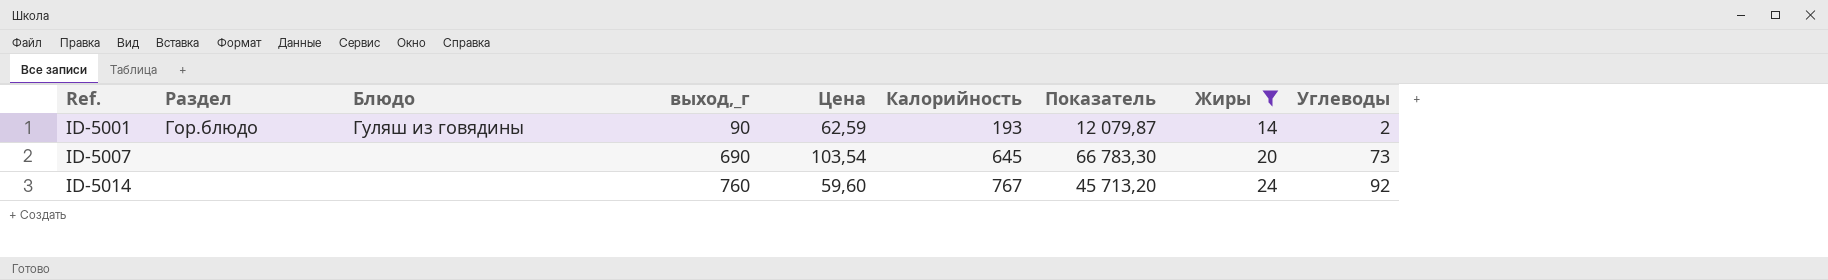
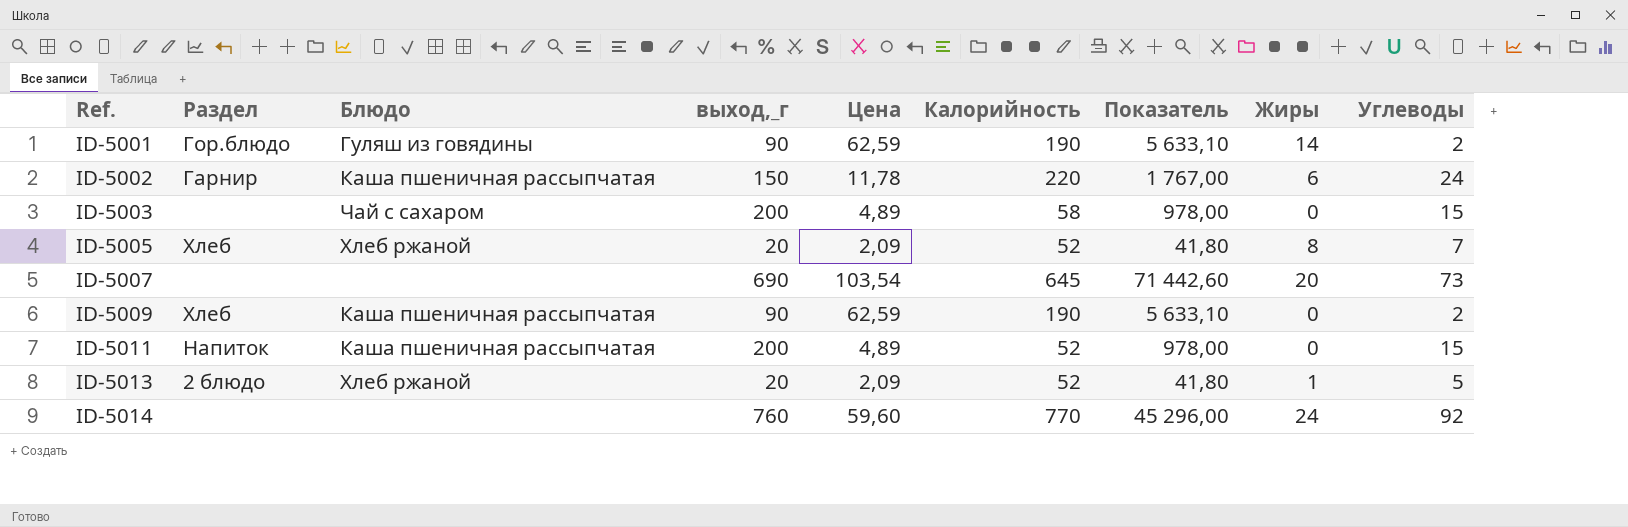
filter: Жиры >= 14 -> none
column Показатель | formula: [Цена] * [Калорийность] -> [выход,_г] * [Цена]
ID-5001 | Калорийность: 193 -> 190
ID-5014 | Калорийность: 767 -> 770

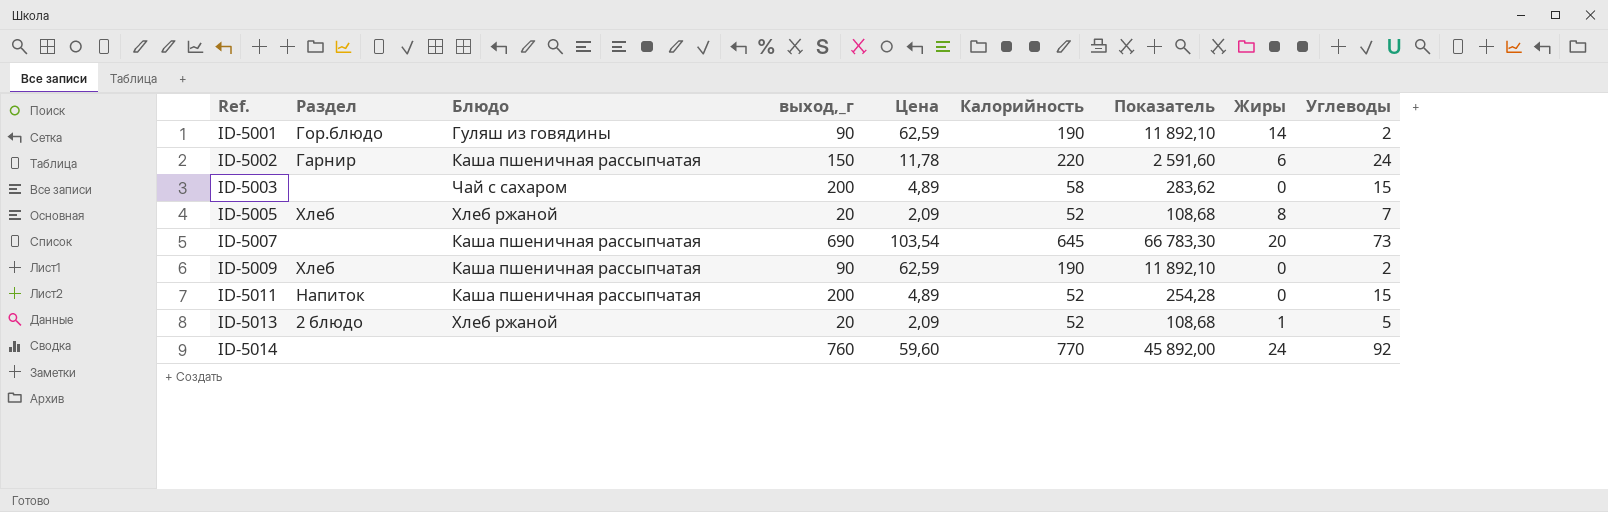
column Показатель | formula: [выход,_г] * [Цена] -> [Цена] * [Калорийность]
ID-5007 | Блюдо: none -> Каша пшеничная рассыпчатая

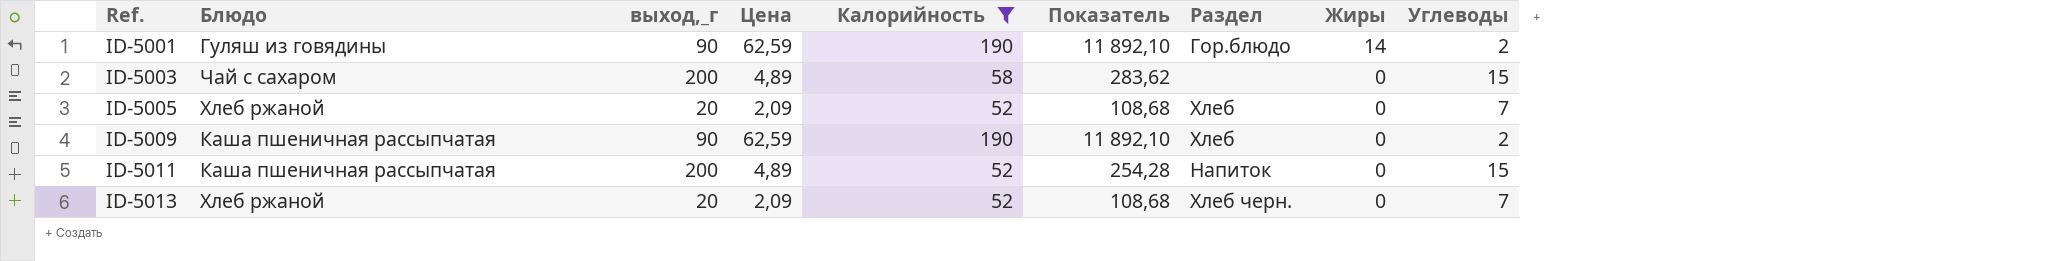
filter: none -> Калорийность <= 190
column Раздел | position: 2 -> 7
ID-5005 | Жиры: 8 -> 0
ID-5013 | Раздел: 2 блюдо -> Хлеб черн.
ID-5013 | Жиры: 1 -> 0
ID-5013 | Углеводы: 5 -> 7

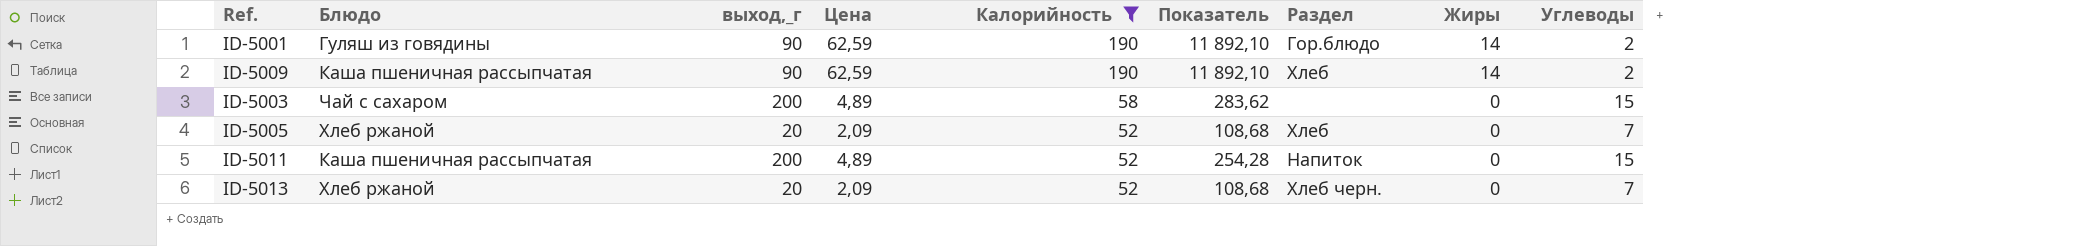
row order: Ref. ascending -> Калорийность descending
ID-5009 | Жиры: 0 -> 14

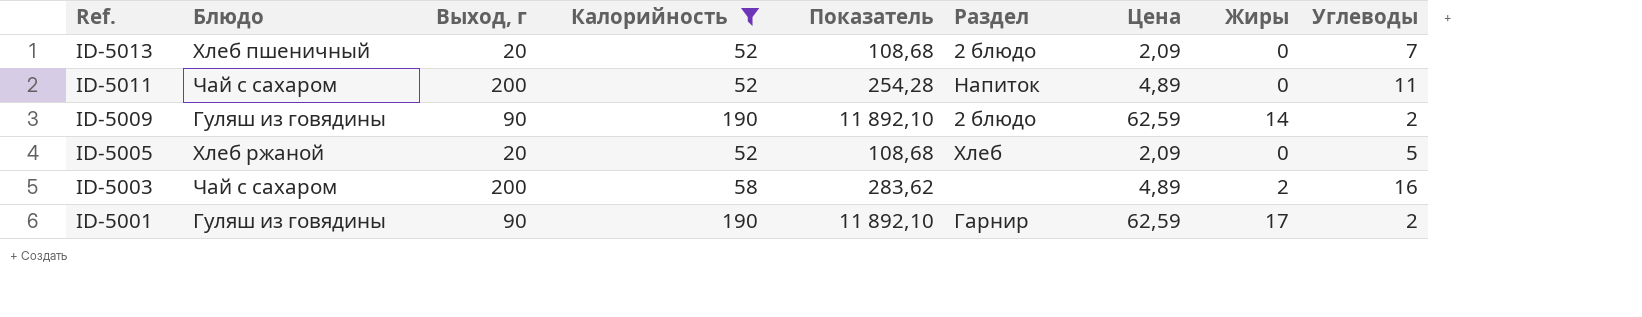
row order: Калорийность descending -> Ref. descending
column name: выход,_г -> Выход, г
column Цена | position: 4 -> 7
ID-5013 | Блюдо: Хлеб ржаной -> Хлеб пшеничный
ID-5013 | Раздел: Хлеб черн. -> 2 блюдо
ID-5011 | Блюдо: Каша пшеничная рассыпчатая -> Чай с сахаром
ID-5011 | Углеводы: 15 -> 11
ID-5009 | Блюдо: Каша пшеничная рассыпчатая -> Гуляш из говядины
ID-5009 | Раздел: Хлеб -> 2 блюдо
ID-5005 | Углеводы: 7 -> 5
ID-5003 | Жиры: 0 -> 2
ID-5003 | Углеводы: 15 -> 16
ID-5001 | Раздел: Гор.блюдо -> Гарнир
ID-5001 | Жиры: 14 -> 17

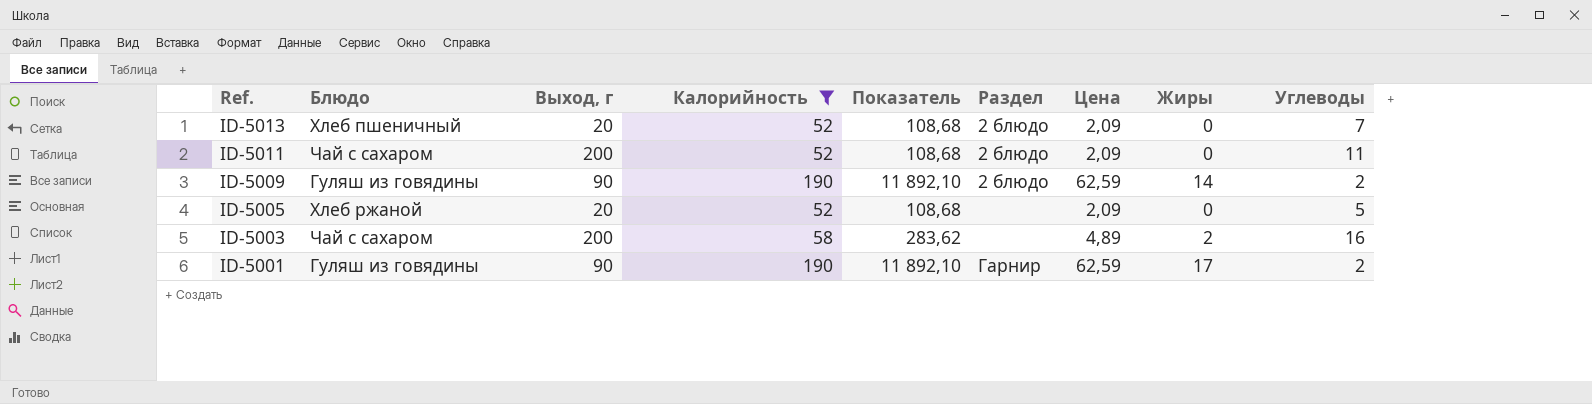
ID-5011 | Показатель: 254,28 -> 108,68
ID-5011 | Раздел: Напиток -> 2 блюдо
ID-5011 | Цена: 4,89 -> 2,09
ID-5005 | Раздел: Хлеб -> none

